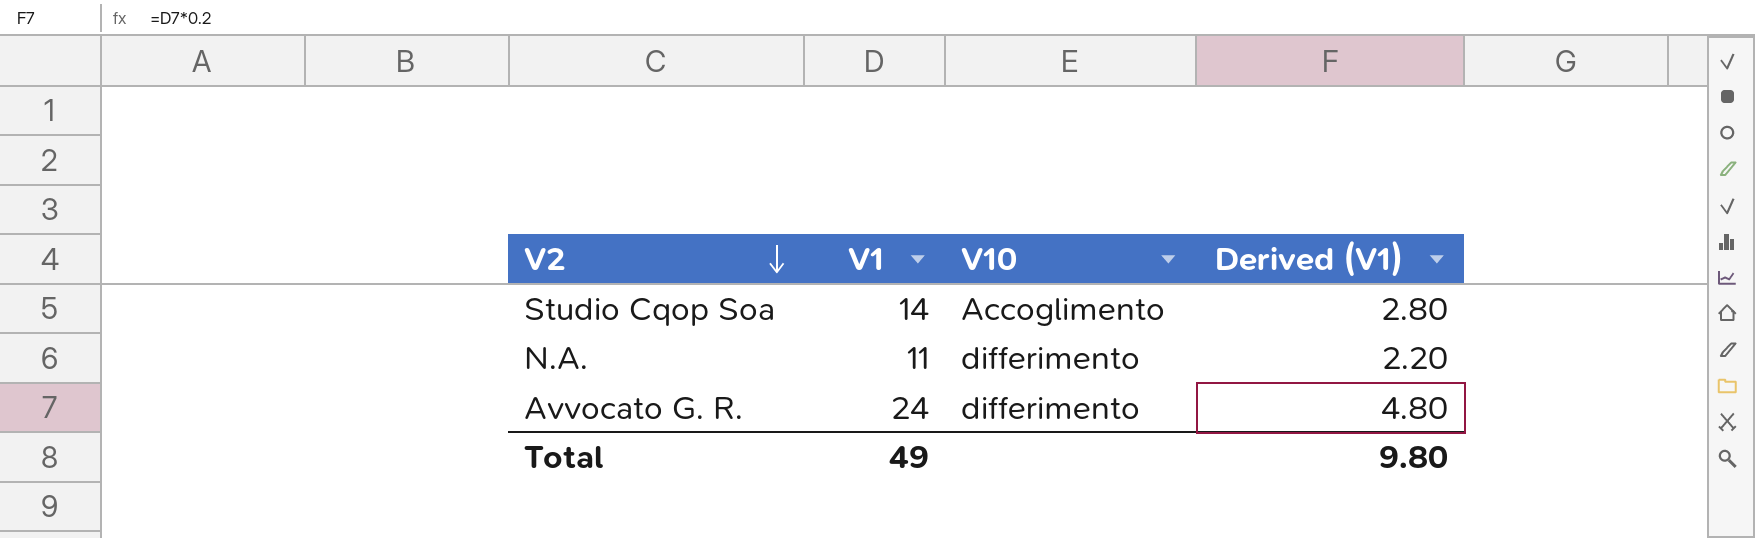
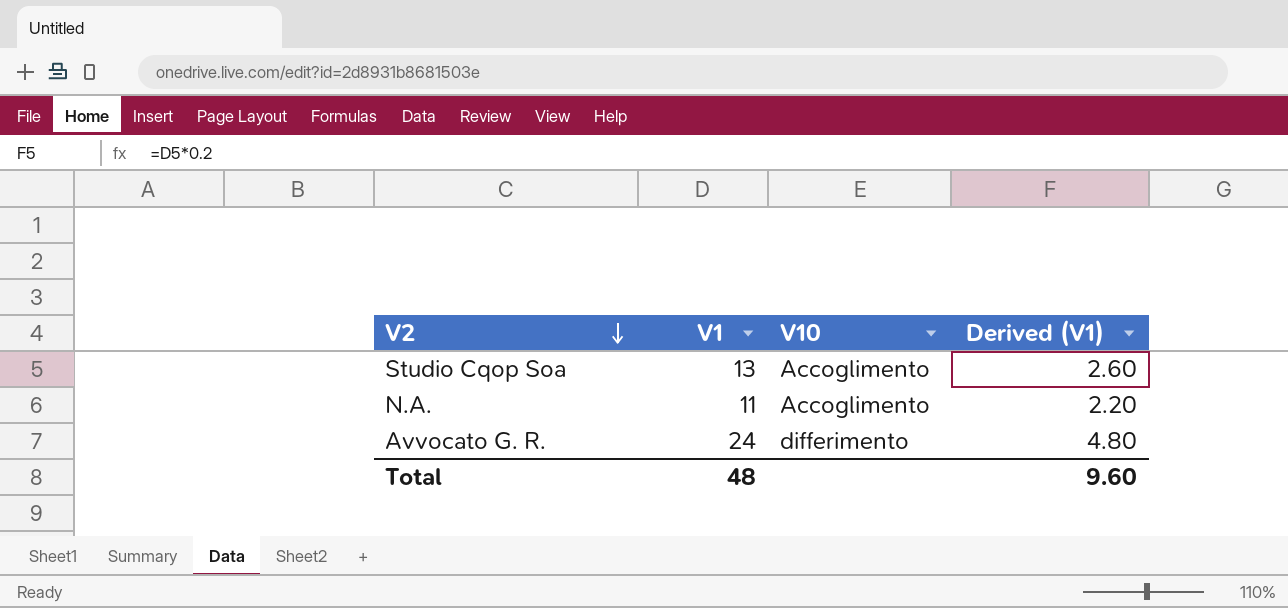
Studio Cqop Soa | V1: 14 -> 13
Studio Cqop Soa | Derived (V1): 2.80 -> 2.60
N.A. | V10: differimento -> Accoglimento
Total | V1: 49 -> 48
Total | Derived (V1): 9.80 -> 9.60

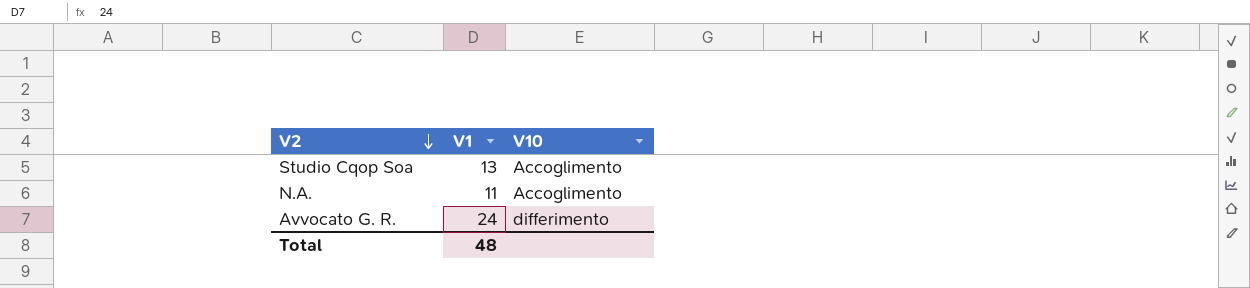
column Derived (V1) | formula: [V1] * 0.2 -> none

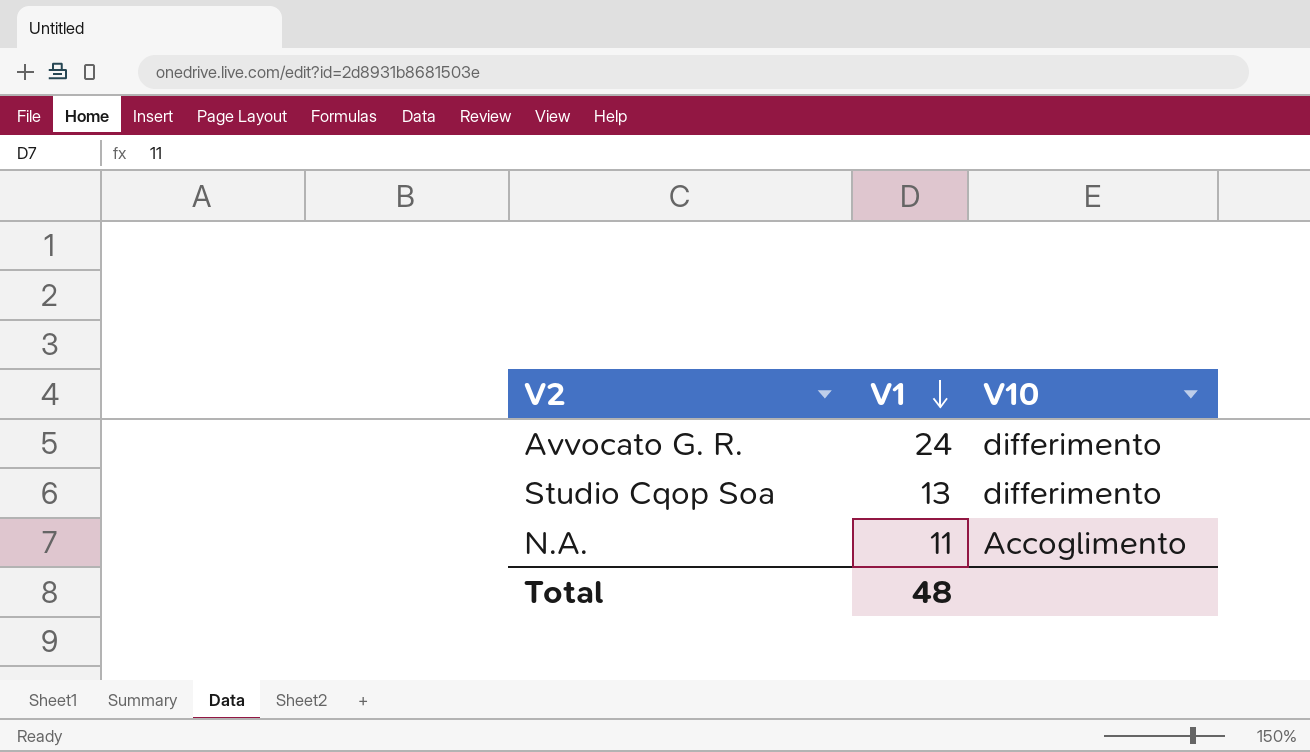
row order: V2 descending -> V1 descending
Studio Cqop Soa | V10: Accoglimento -> differimento

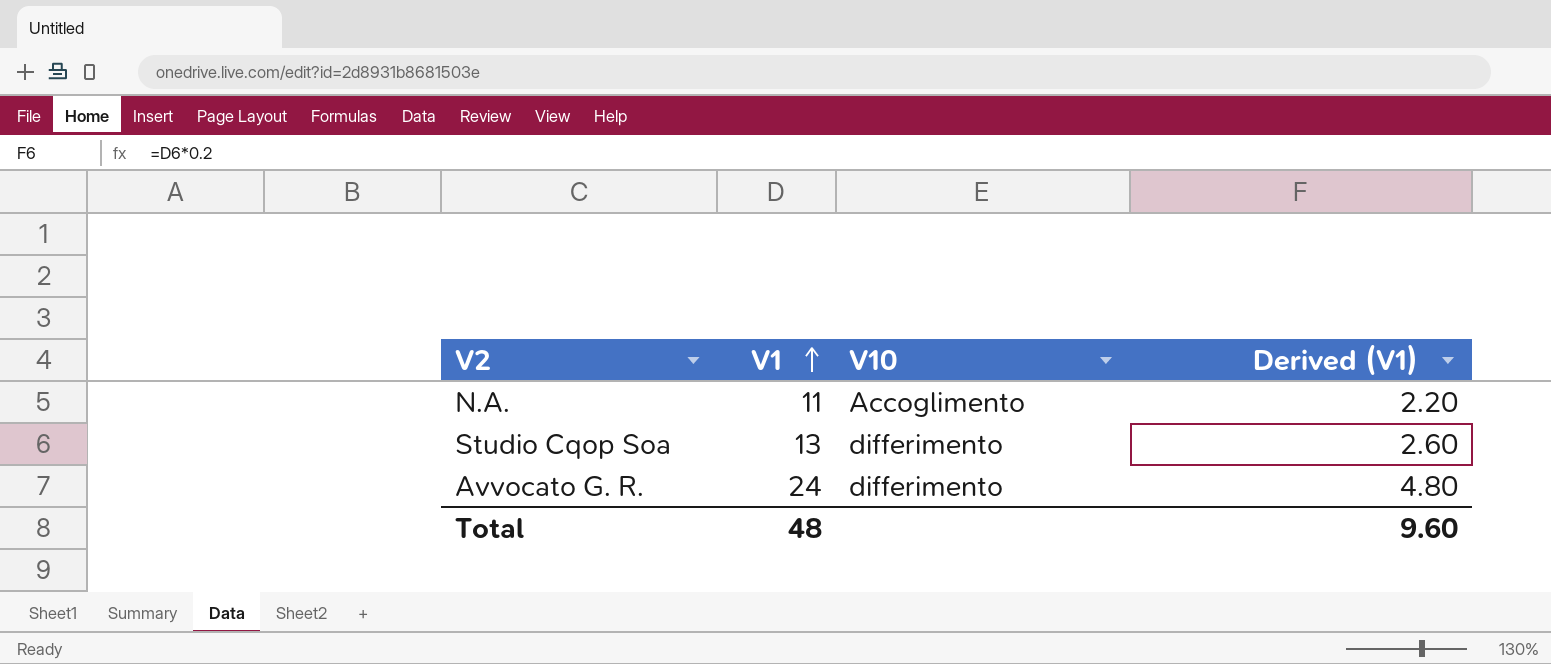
row order: V1 descending -> V1 ascending
column Derived (V1) | formula: none -> [V1] * 0.2

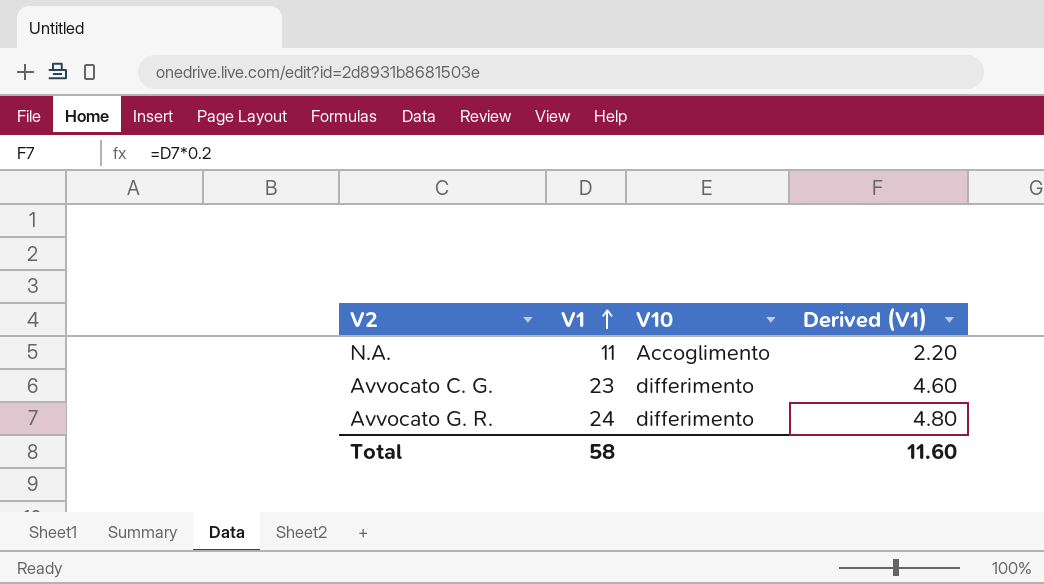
row Studio Cqop Soa: 13 | differimento | 2.60 -> none
row Avvocato C. G.: none -> 23 | differimento | 4.60
Total | V1: 48 -> 58
Total | Derived (V1): 9.60 -> 11.60

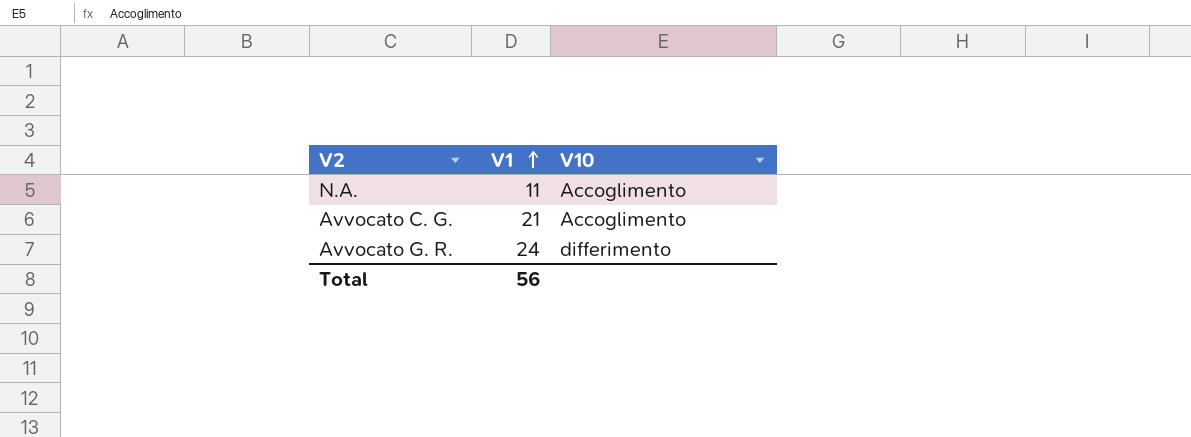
column Derived (V1) | formula: [V1] * 0.2 -> none
Avvocato C. G. | V1: 23 -> 21
Avvocato C. G. | V10: differimento -> Accoglimento
Total | V1: 58 -> 56

